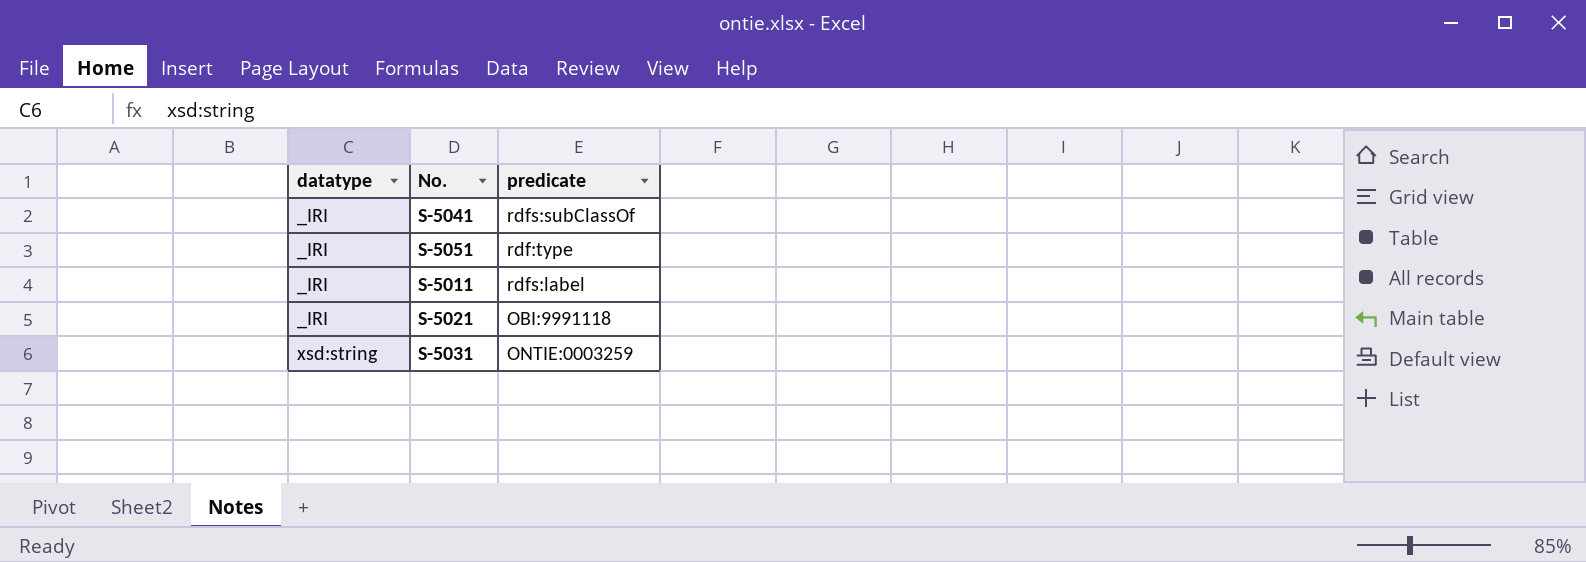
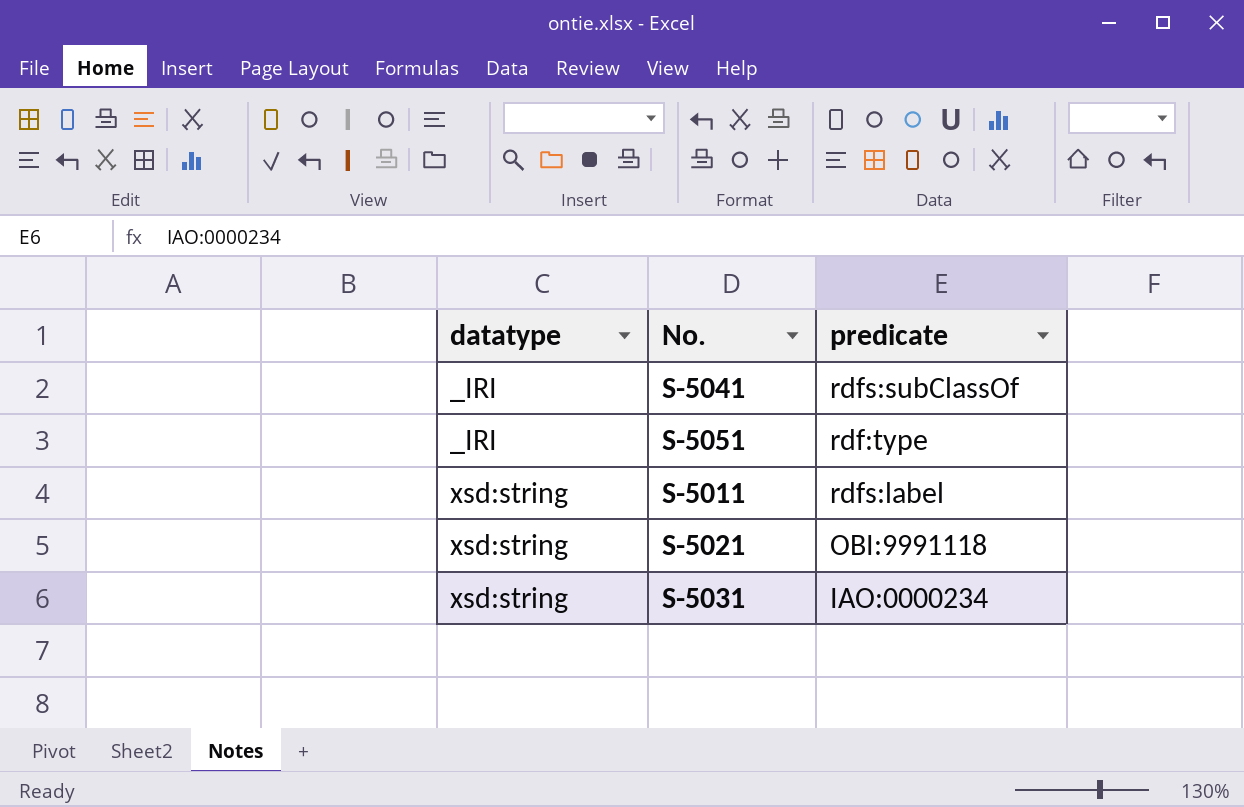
S-5011 | datatype: _IRI -> xsd:string
S-5021 | datatype: _IRI -> xsd:string
S-5031 | predicate: ONTIE:0003259 -> IAO:0000234

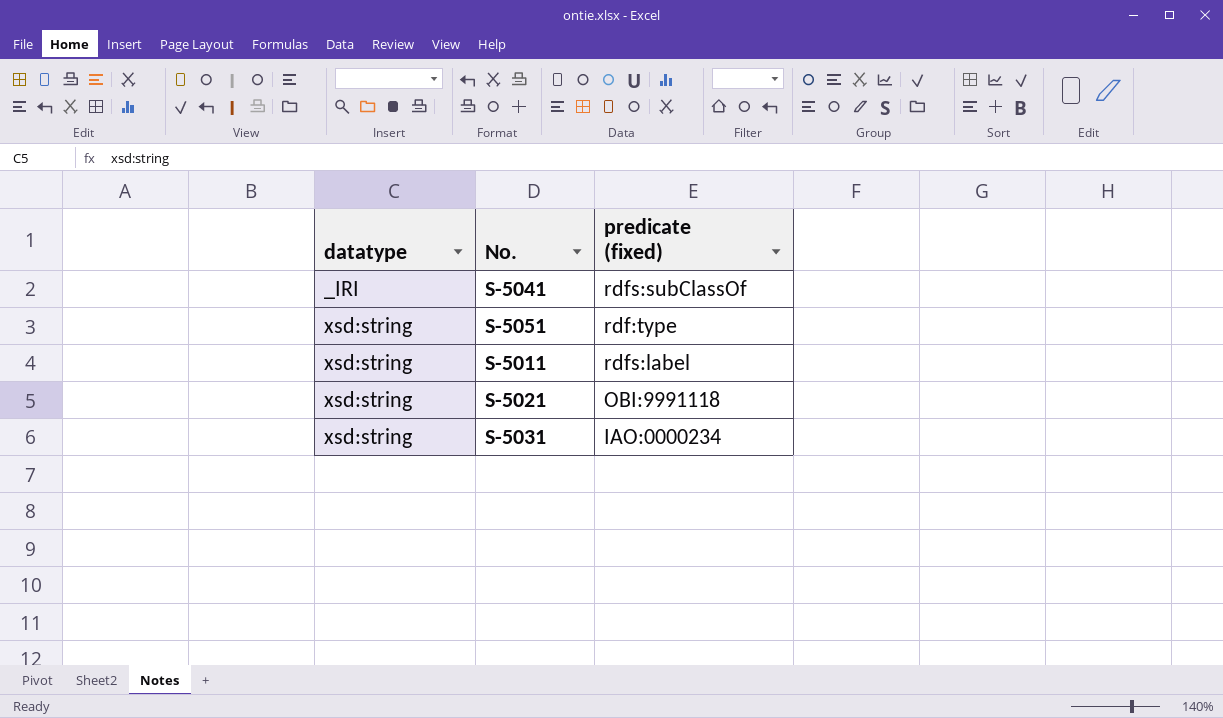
column name: predicate -> predicate (fixed)
S-5051 | datatype: _IRI -> xsd:string

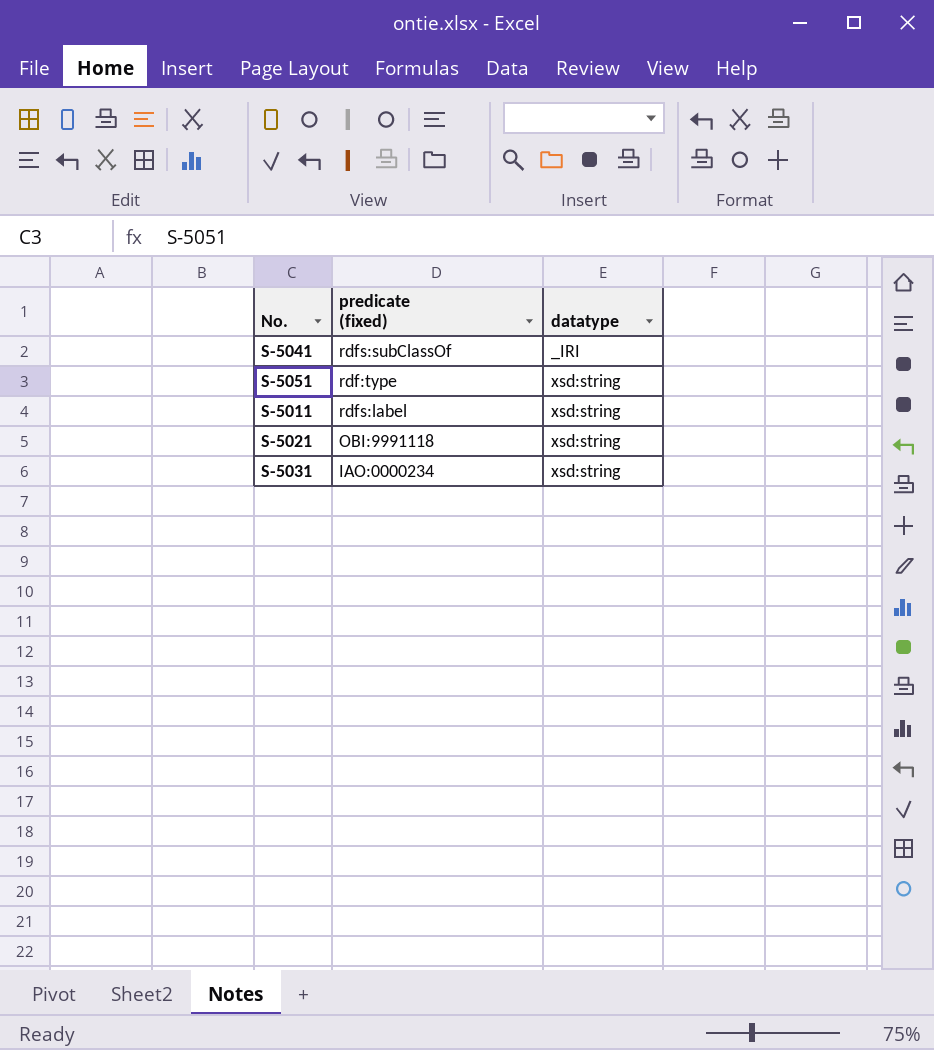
column datatype | position: 1 -> 3

